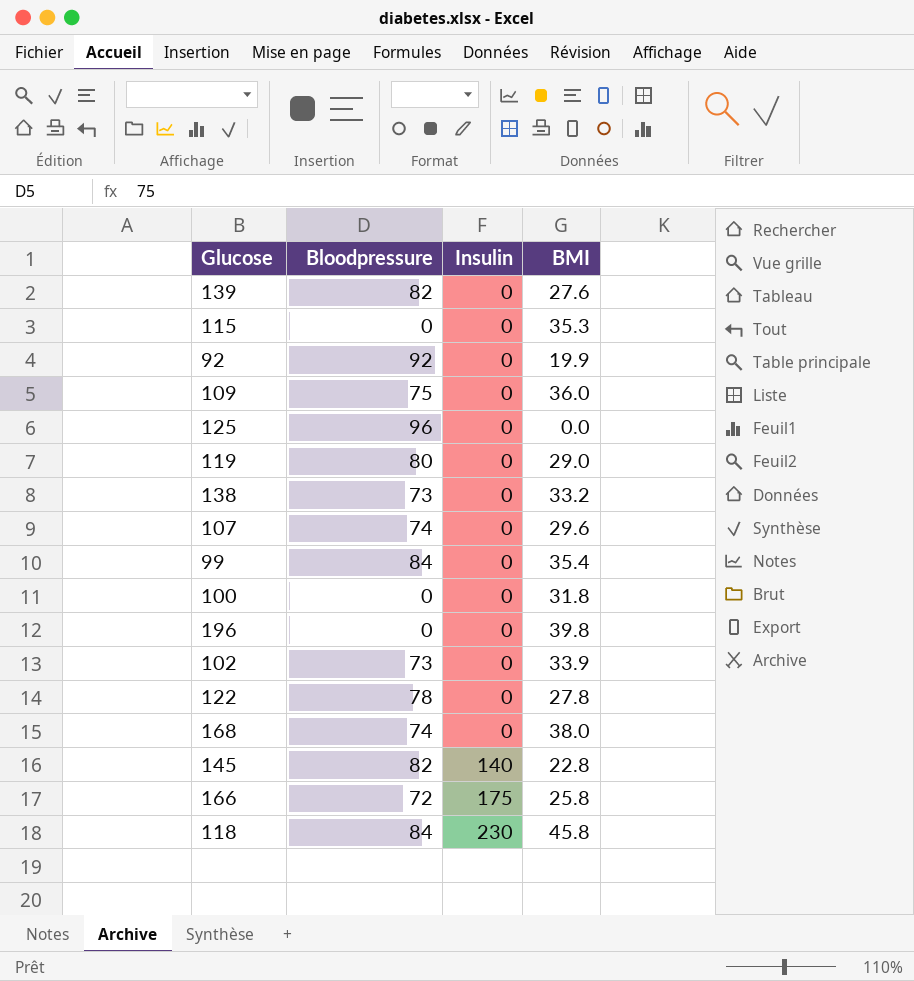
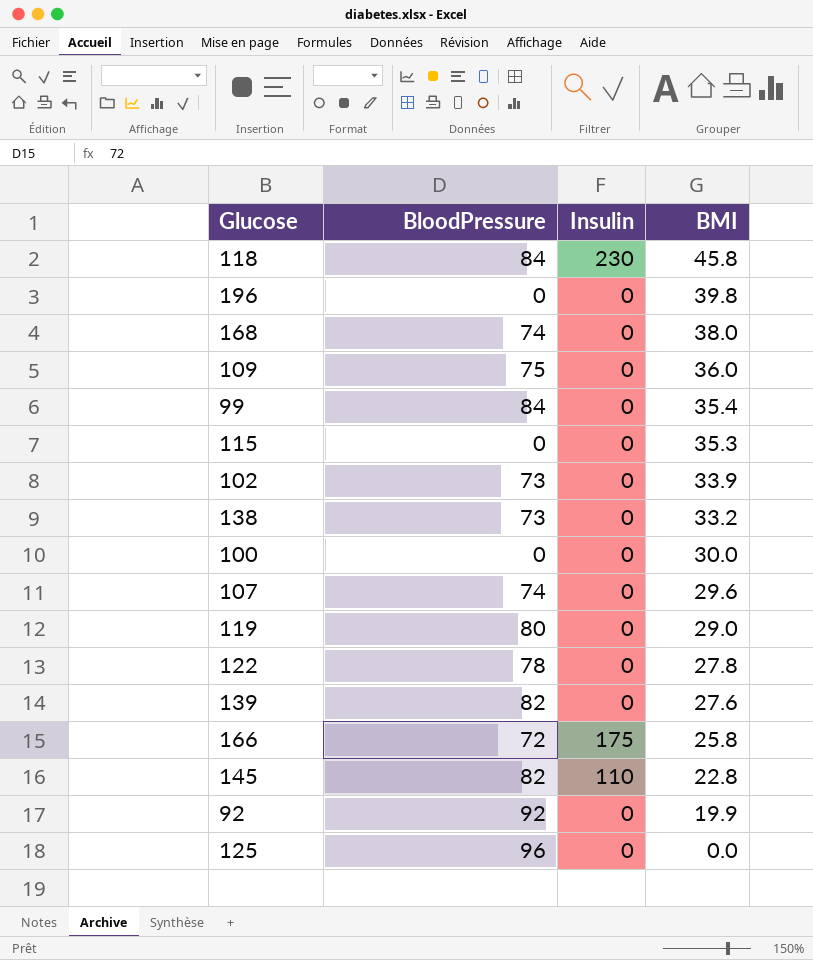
row order: Insulin ascending -> BMI descending
column name: Bloodpressure -> BloodPressure
100 | BMI: 31.8 -> 30.0
145 | Insulin: 140 -> 110

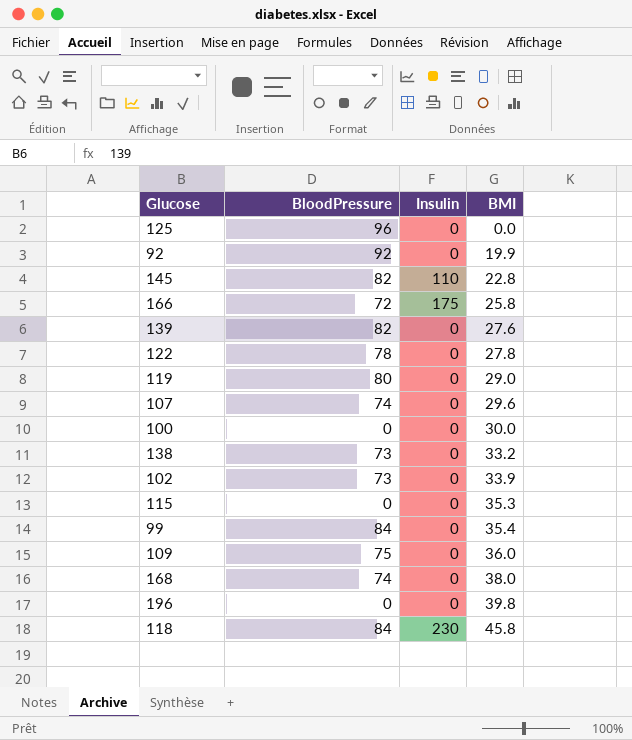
row order: BMI descending -> BMI ascending

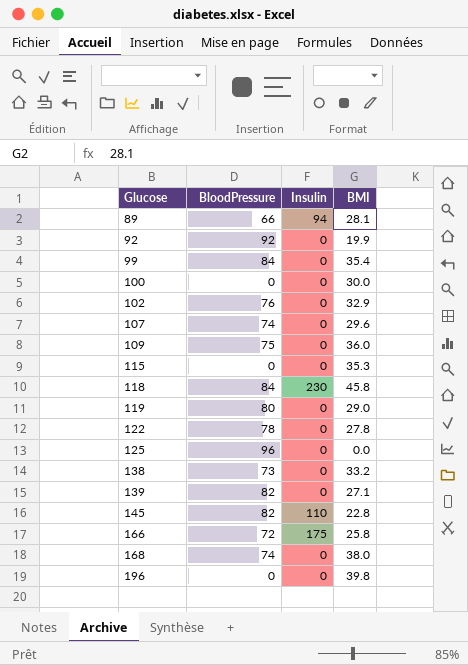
row order: BMI ascending -> Glucose ascending
row 89: none -> 66 | 94 | 28.1
102 | BloodPressure: 73 -> 76
102 | BMI: 33.9 -> 32.9
139 | BMI: 27.6 -> 27.1

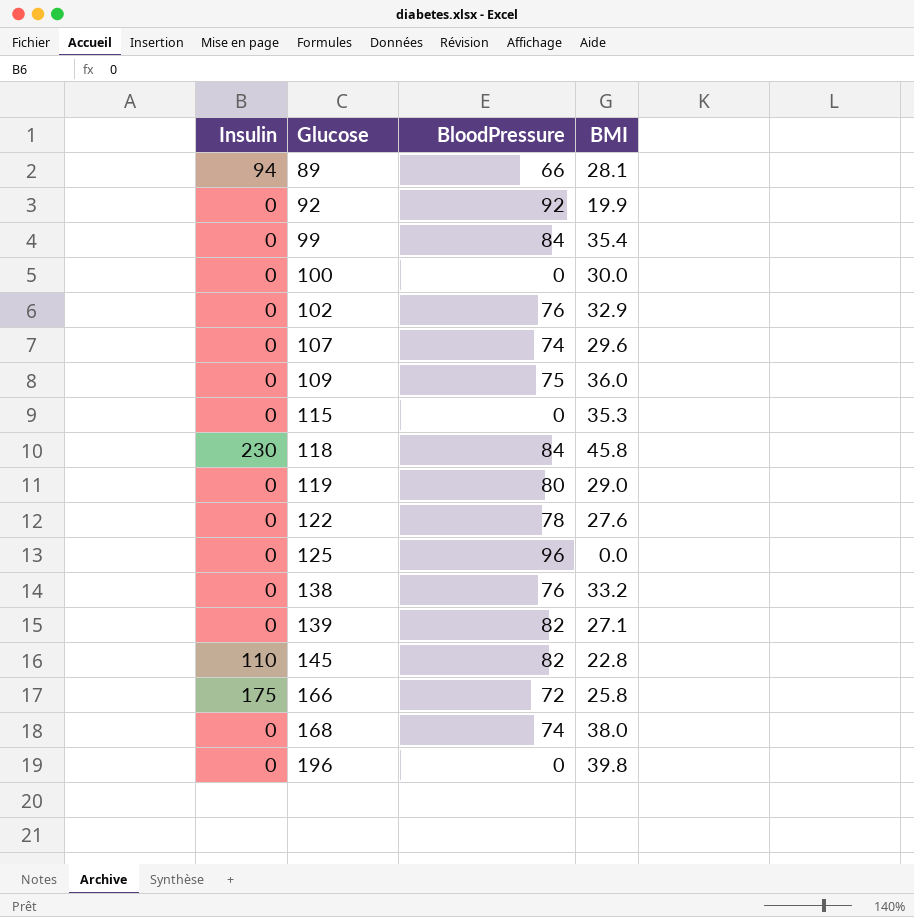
column Insulin | position: 3 -> 1
122 | BMI: 27.8 -> 27.6
138 | BloodPressure: 73 -> 76

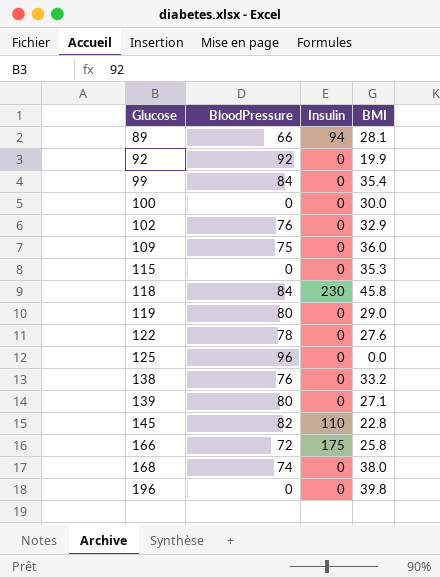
column Insulin | position: 1 -> 3
row 107: 0 | 74 | 29.6 -> none
139 | BloodPressure: 82 -> 80

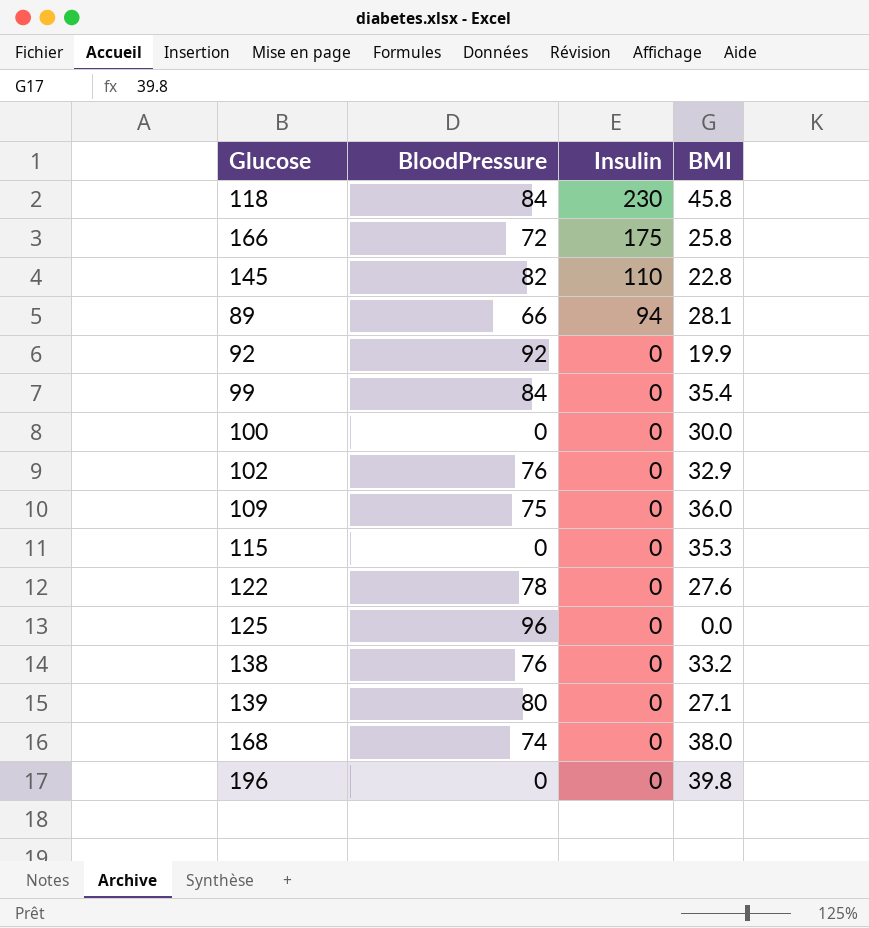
row order: Glucose ascending -> Insulin descending
row 119: 80 | 0 | 29.0 -> none

